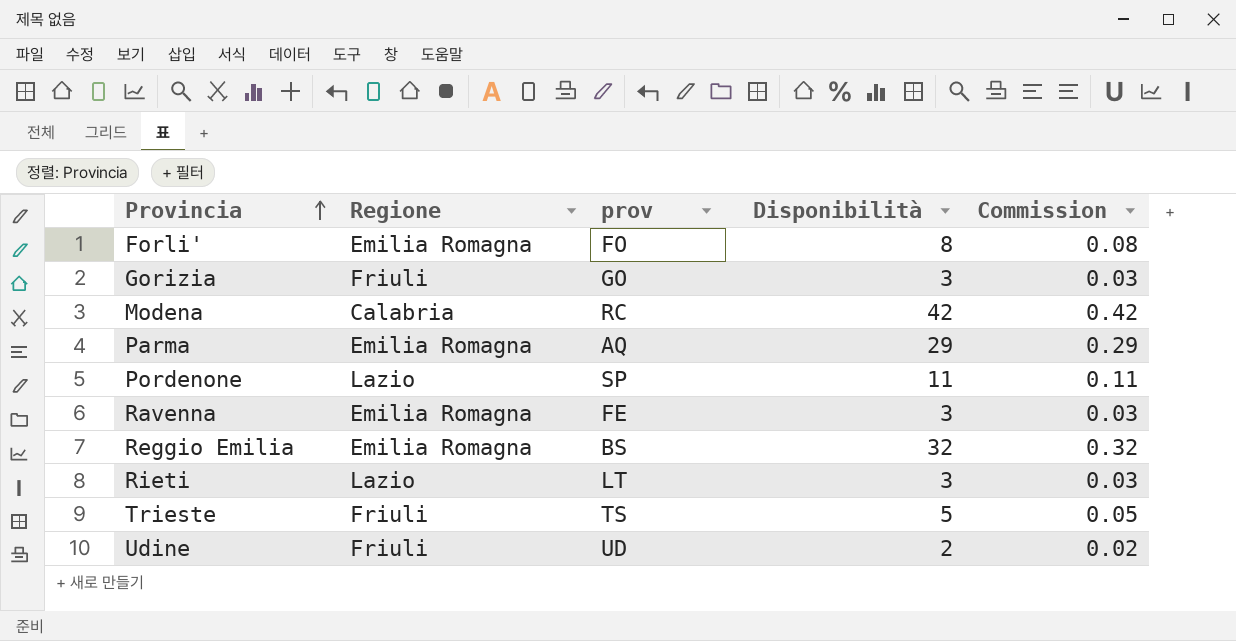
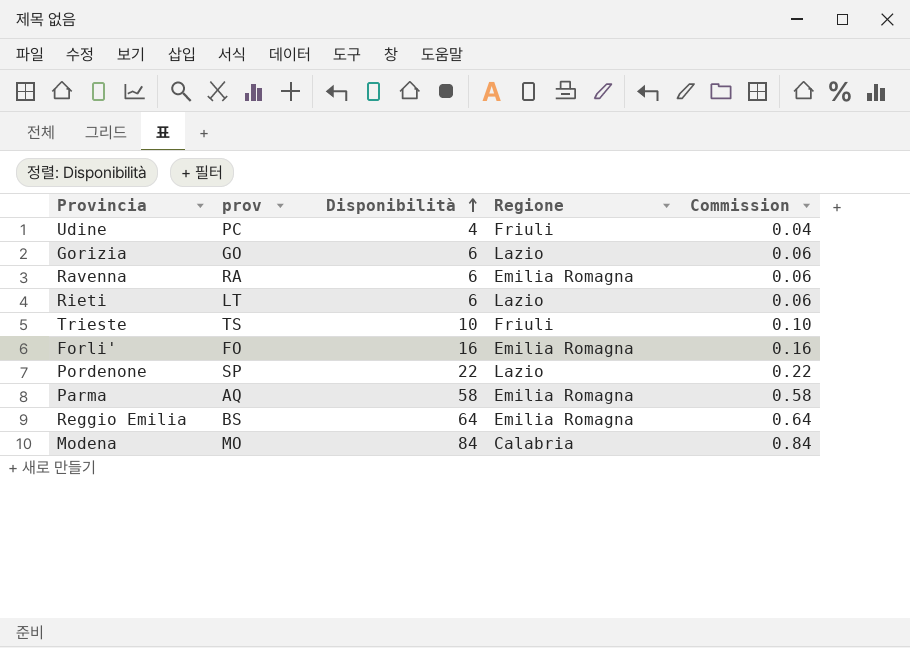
row order: Provincia ascending -> Disponibilità ascending
column Regione | position: 2 -> 4
Udine | prov: UD -> PC
Udine | Disponibilità: 2 -> 4
Udine | Commission: 0.02 -> 0.04
Gorizia | Disponibilità: 3 -> 6
Gorizia | Regione: Friuli -> Lazio
Gorizia | Commission: 0.03 -> 0.06
Ravenna | prov: FE -> RA
Ravenna | Disponibilità: 3 -> 6
Ravenna | Commission: 0.03 -> 0.06
Rieti | Disponibilità: 3 -> 6
Rieti | Commission: 0.03 -> 0.06
Trieste | Disponibilità: 5 -> 10
Trieste | Commission: 0.05 -> 0.10
Forli' | Disponibilità: 8 -> 16
Forli' | Commission: 0.08 -> 0.16
Pordenone | Disponibilità: 11 -> 22
Pordenone | Commission: 0.11 -> 0.22
Parma | Disponibilità: 29 -> 58
Parma | Commission: 0.29 -> 0.58
Reggio Emilia | Disponibilità: 32 -> 64
Reggio Emilia | Commission: 0.32 -> 0.64
Modena | prov: RC -> MO
Modena | Disponibilità: 42 -> 84
Modena | Commission: 0.42 -> 0.84

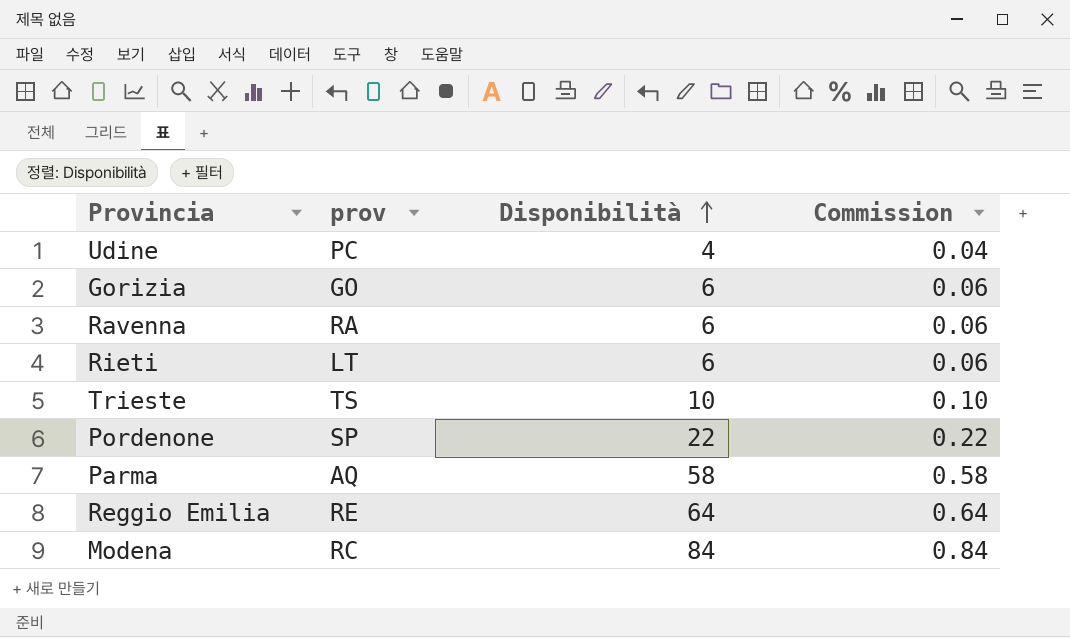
column Regione | position: 4 -> none
row Forli': FO | 16 | Emilia Romagna | 0.16 -> none
Reggio Emilia | prov: BS -> RE
Modena | prov: MO -> RC

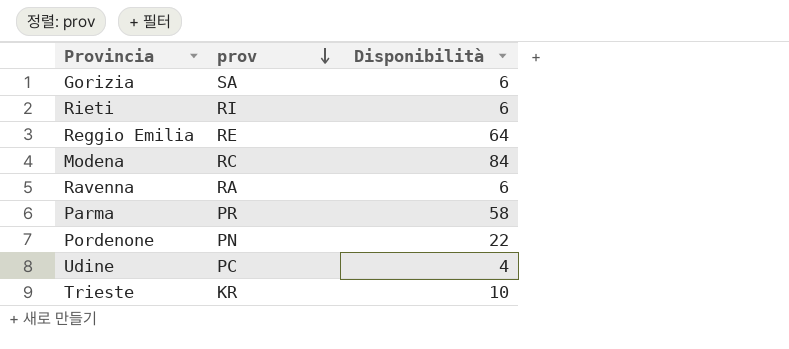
row order: Disponibilità ascending -> prov descending
column Commission | formula: [Disponibilità] * 0.01 -> none
Gorizia | prov: GO -> SA
Rieti | prov: LT -> RI
Parma | prov: AQ -> PR
Pordenone | prov: SP -> PN
Trieste | prov: TS -> KR

